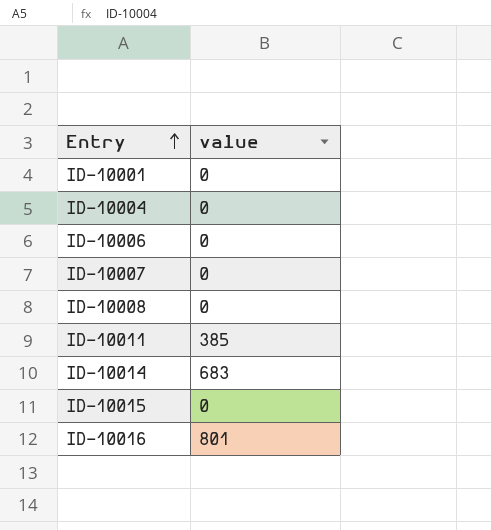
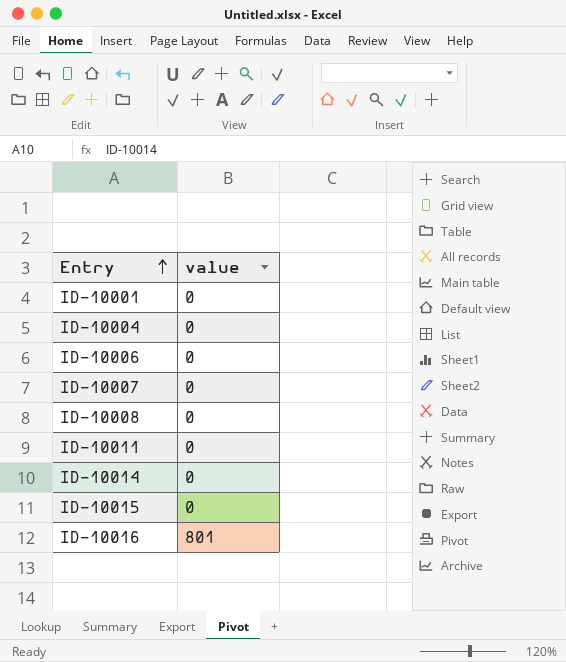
ID-10011 | value: 385 -> 0
ID-10014 | value: 683 -> 0

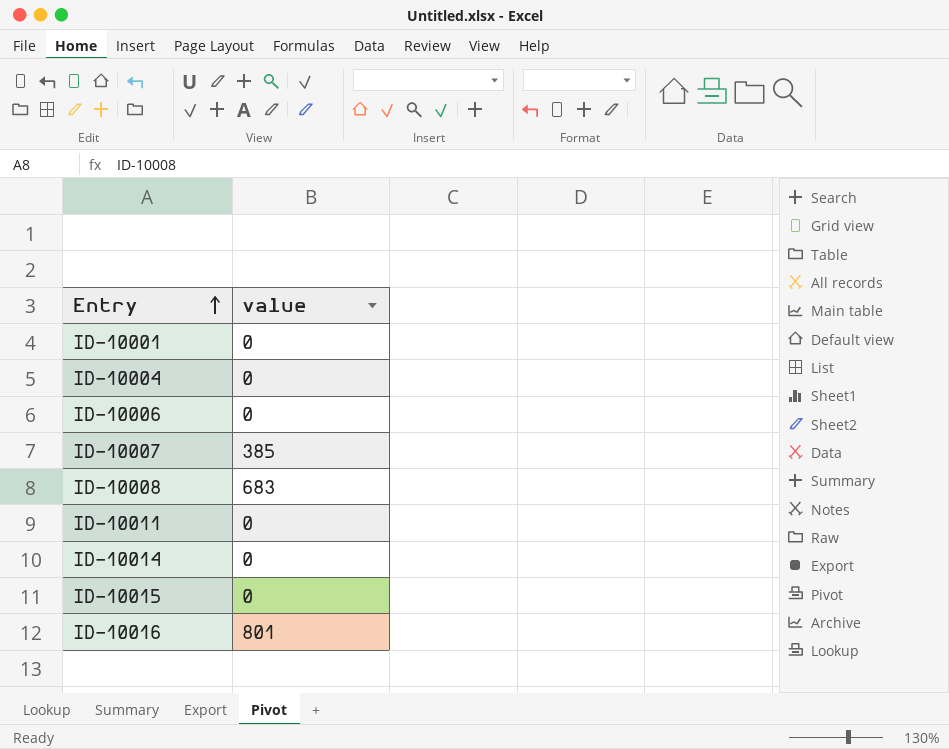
ID-10007 | value: 0 -> 385
ID-10008 | value: 0 -> 683

